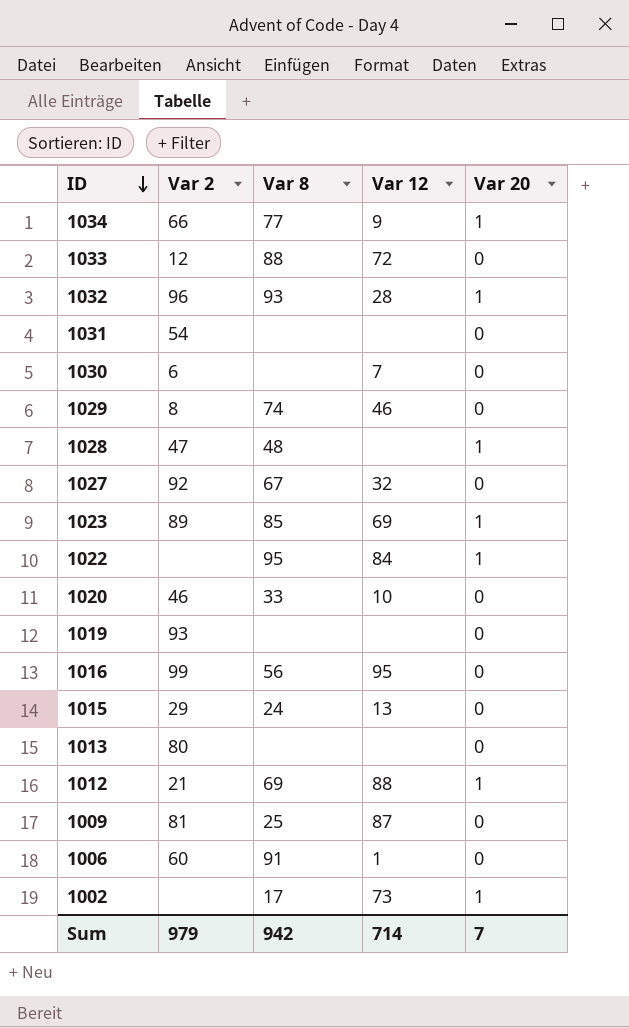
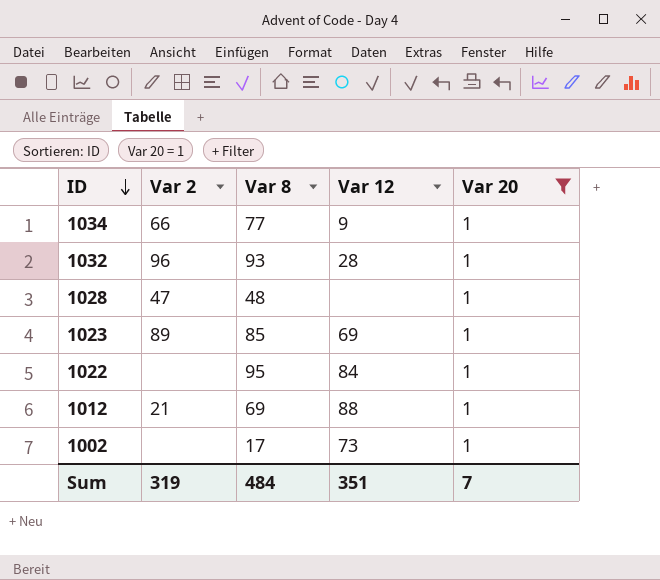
filter: none -> Var 20 = 1
Sum | Var 2: 979 -> 319
Sum | Var 8: 942 -> 484
Sum | Var 12: 714 -> 351

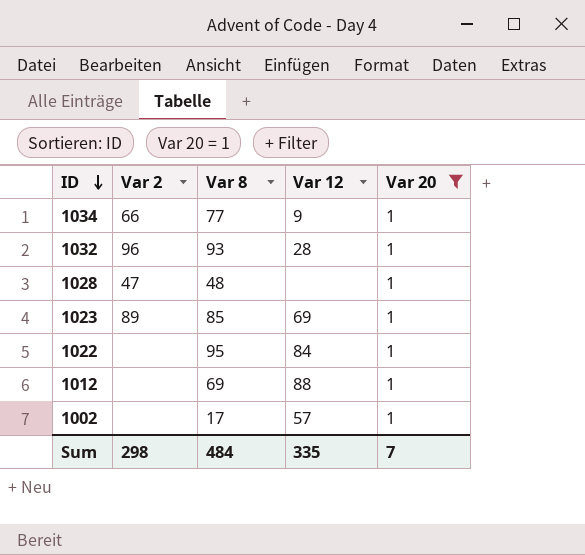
1012 | Var 2: 21 -> none
1002 | Var 12: 73 -> 57
Sum | Var 2: 319 -> 298
Sum | Var 12: 351 -> 335

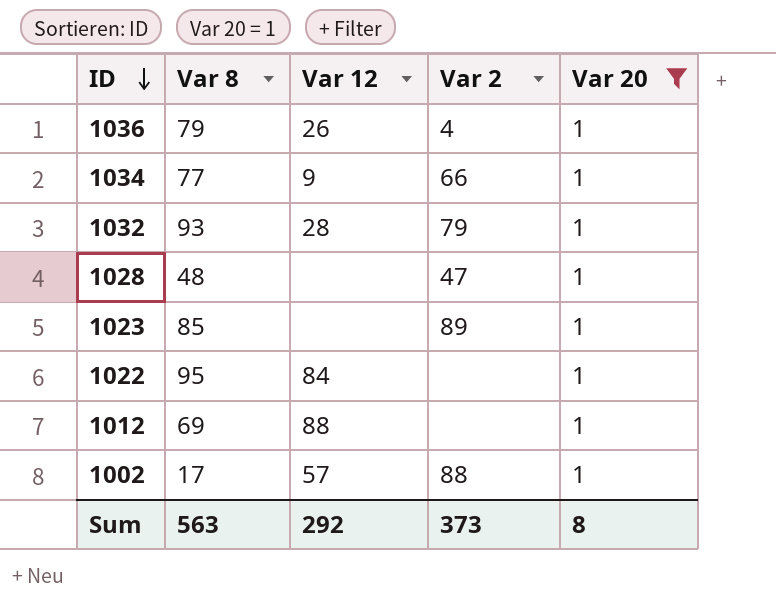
column Var 2 | position: 2 -> 4
row 1036: none -> 79 | 26 | 4 | 1
1032 | Var 2: 96 -> 79
1023 | Var 12: 69 -> none
1002 | Var 2: none -> 88
Sum | Var 8: 484 -> 563
Sum | Var 12: 335 -> 292
Sum | Var 2: 298 -> 373
Sum | Var 20: 7 -> 8

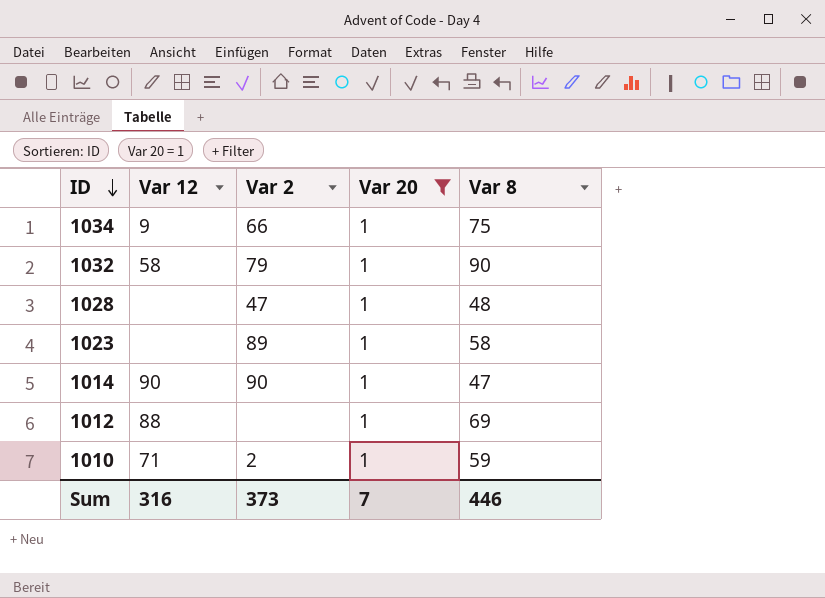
column Var 8 | position: 2 -> 5
row 1036: 79 | 26 | 4 | 1 -> none
row 1022: 95 | 84 | none | 1 -> none
row 1002: 17 | 57 | 88 | 1 -> none
1034 | Var 8: 77 -> 75
1032 | Var 12: 28 -> 58
1032 | Var 8: 93 -> 90
1023 | Var 8: 85 -> 58
row 1014: none -> 90 | 90 | 1 | 47
row 1010: none -> 71 | 2 | 1 | 59
Sum | Var 12: 292 -> 316
Sum | Var 20: 8 -> 7
Sum | Var 8: 563 -> 446

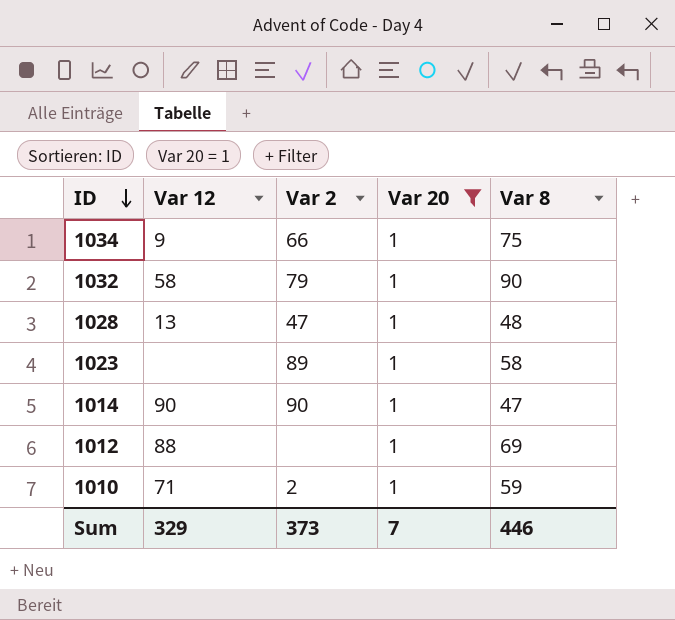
1028 | Var 12: none -> 13
Sum | Var 12: 316 -> 329

